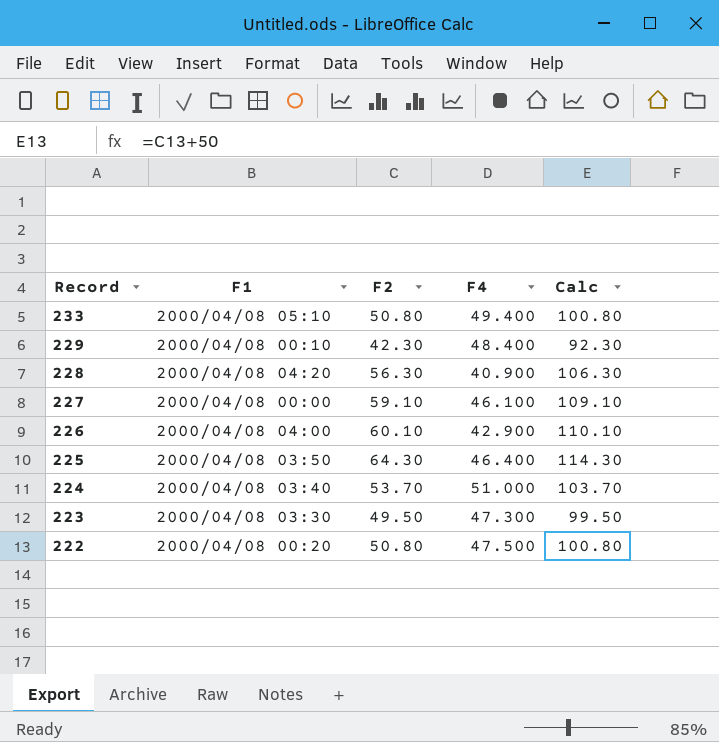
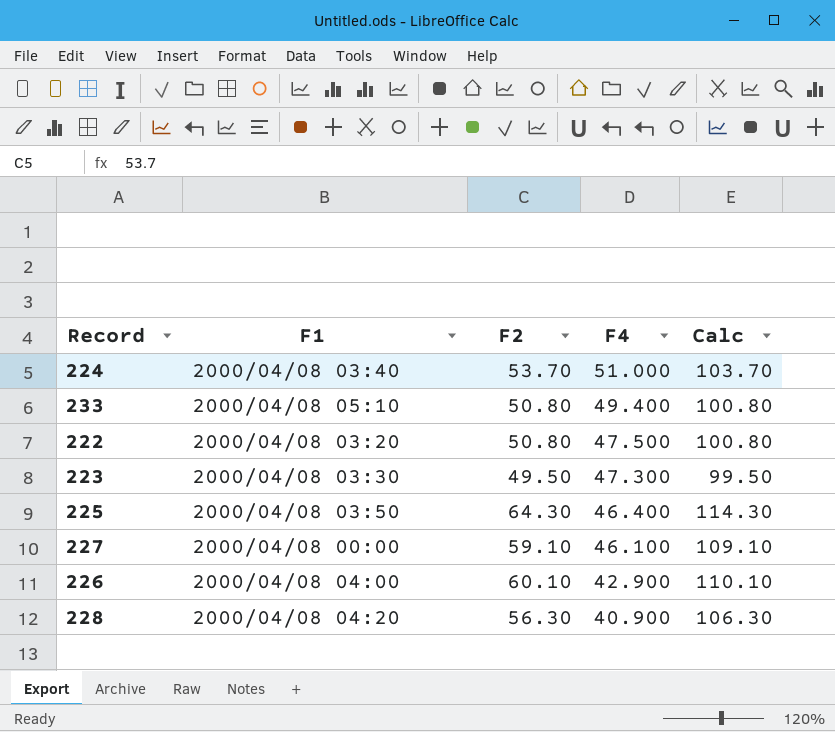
row order: Record descending -> F4 descending
row 229: 2000/04/08 00:10 | 42.30 | 48.400 | 92.30 -> none
222 | F1: 2000/04/08 00:20 -> 2000/04/08 03:20

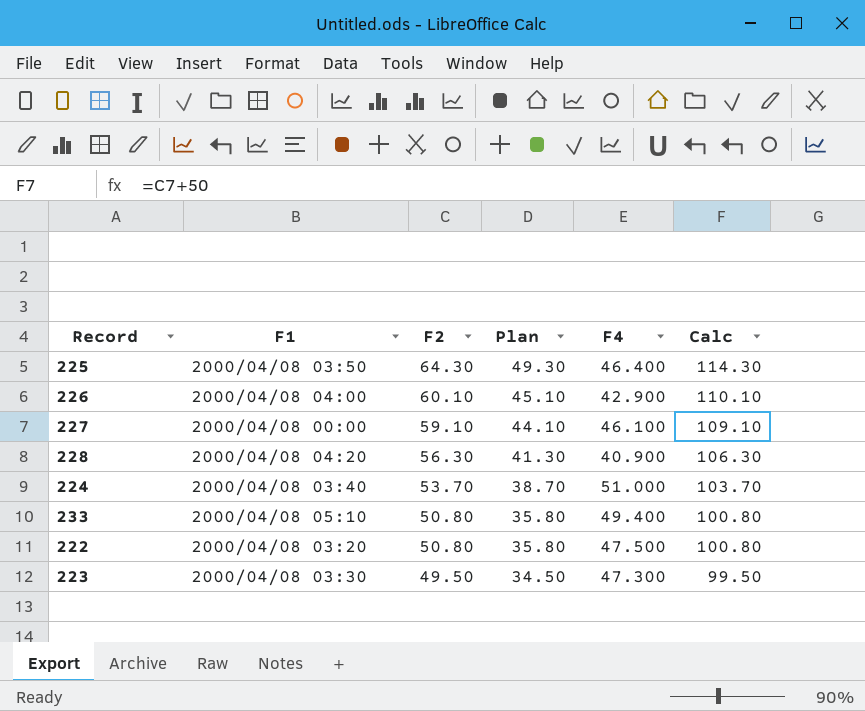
row order: F4 descending -> F2 descending
column Plan | formula: none -> [F2] - 15

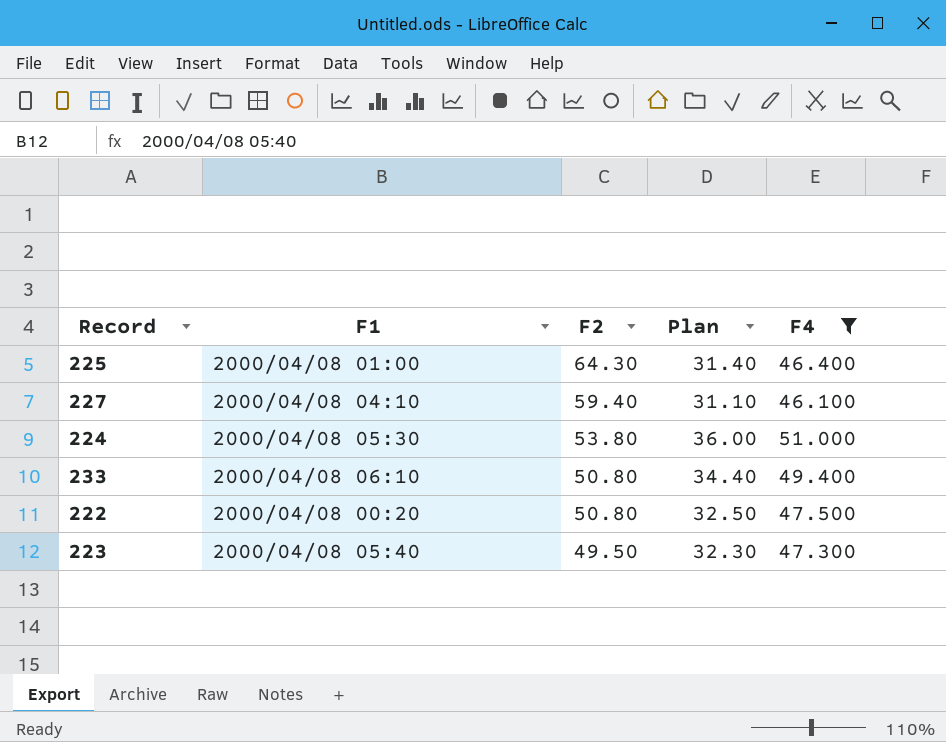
filter: none -> F4 >= 46.100
column Calc | formula: [F2] + 50 -> none
column Plan | formula: [F2] - 15 -> [F4] - 15
225 | F1: 2000/04/08 03:50 -> 2000/04/08 01:00
227 | F1: 2000/04/08 00:00 -> 2000/04/08 04:10
227 | F2: 59.10 -> 59.40
224 | F1: 2000/04/08 03:40 -> 2000/04/08 05:30
224 | F2: 53.70 -> 53.80
233 | F1: 2000/04/08 05:10 -> 2000/04/08 06:10
222 | F1: 2000/04/08 03:20 -> 2000/04/08 00:20
223 | F1: 2000/04/08 03:30 -> 2000/04/08 05:40

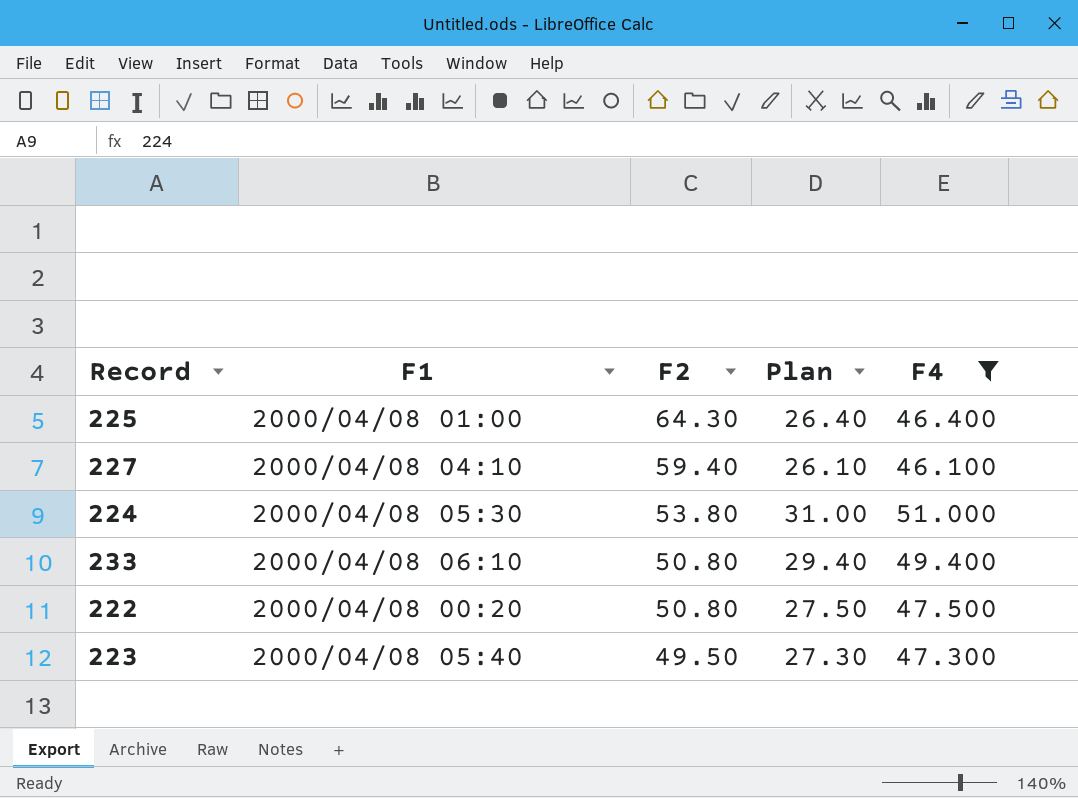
column Plan | formula: [F4] - 15 -> [F4] - 20

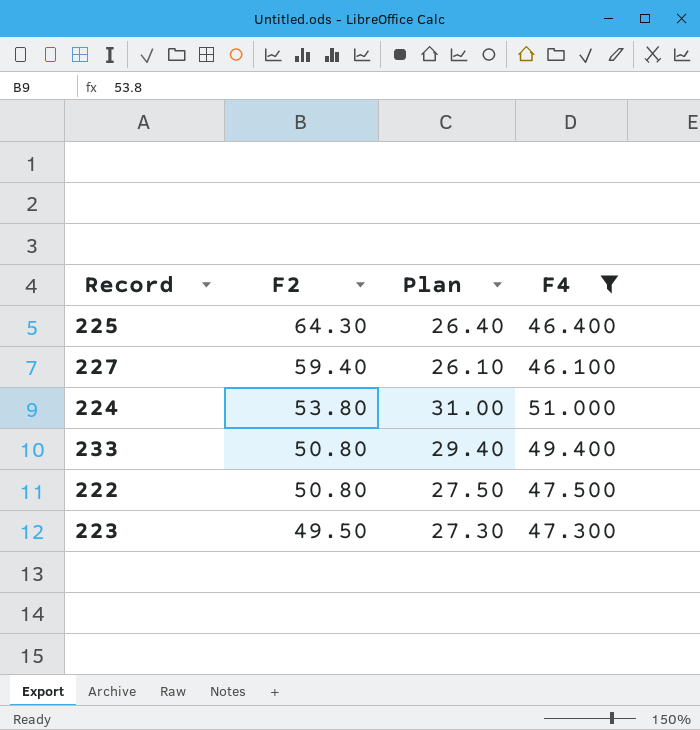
column F1 | position: 2 -> none

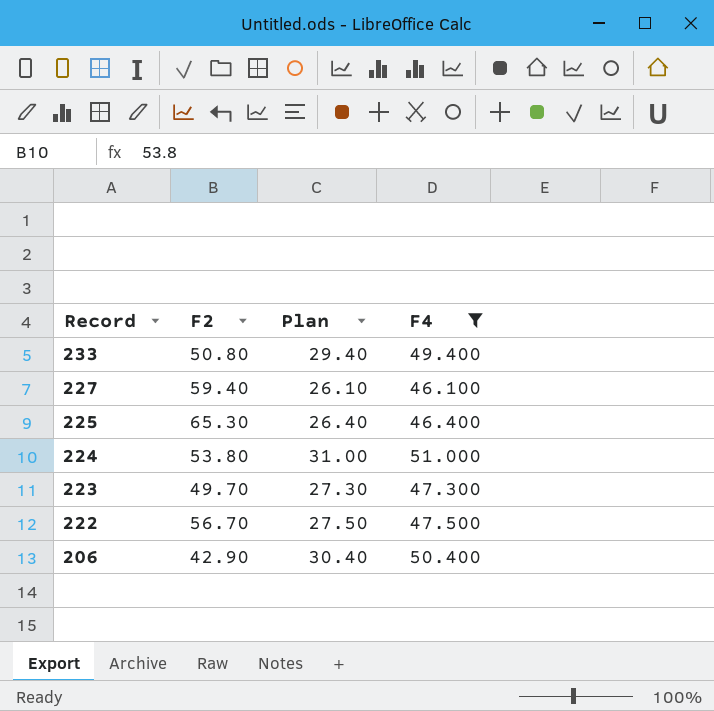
row order: F2 descending -> Record descending
225 | F2: 64.30 -> 65.30
223 | F2: 49.50 -> 49.70
222 | F2: 50.80 -> 56.70
row 206: none -> 42.90 | 30.40 | 50.400

